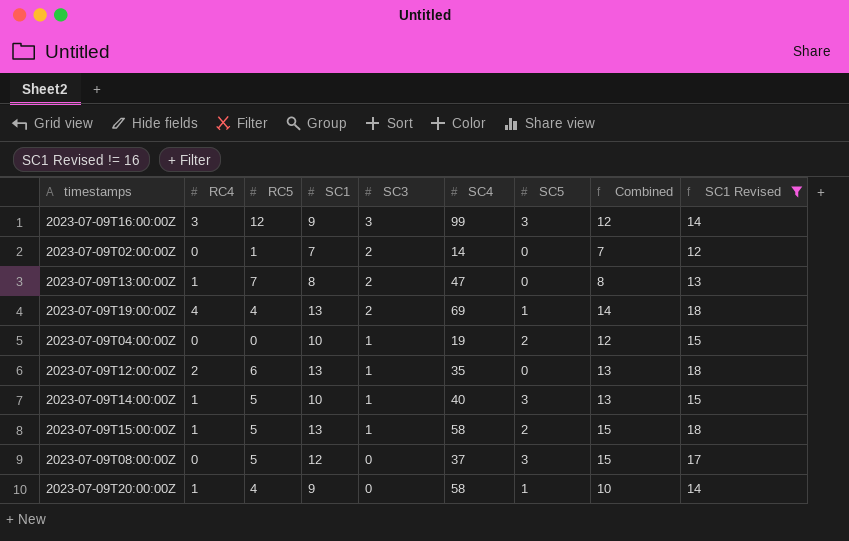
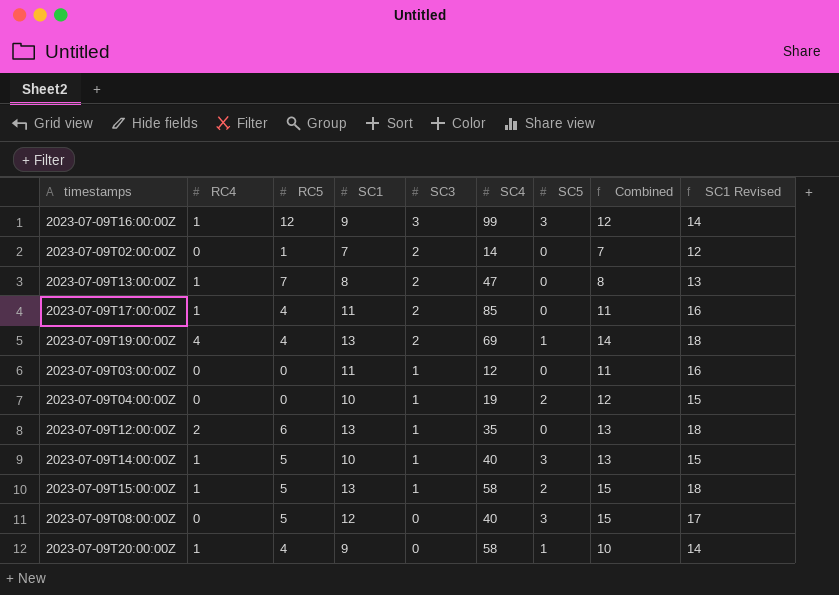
filter: SC1 Revised != 16 -> none
2023-07-09T16:00:00Z | RC4: 3 -> 1
2023-07-09T08:00:00Z | SC4: 37 -> 40

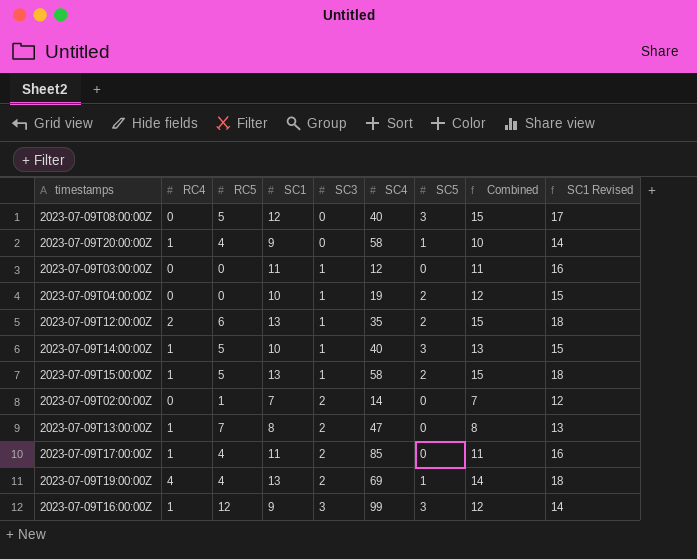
row order: SC3 descending -> SC3 ascending
2023-07-09T12:00:00Z | SC5: 0 -> 2
2023-07-09T12:00:00Z | Combined: 13 -> 15

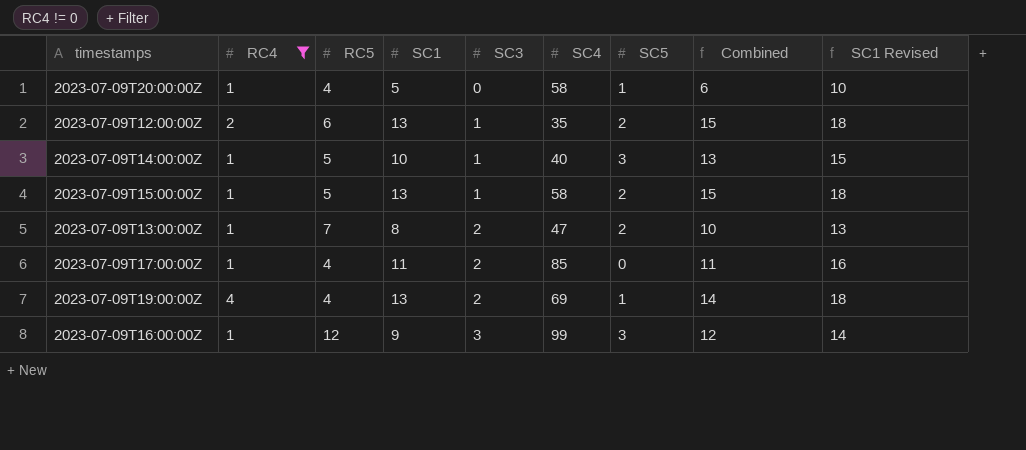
filter: none -> RC4 != 0
2023-07-09T20:00:00Z | SC1: 9 -> 5
2023-07-09T20:00:00Z | Combined: 10 -> 6
2023-07-09T20:00:00Z | SC1 Revised: 14 -> 10
2023-07-09T13:00:00Z | SC5: 0 -> 2
2023-07-09T13:00:00Z | Combined: 8 -> 10

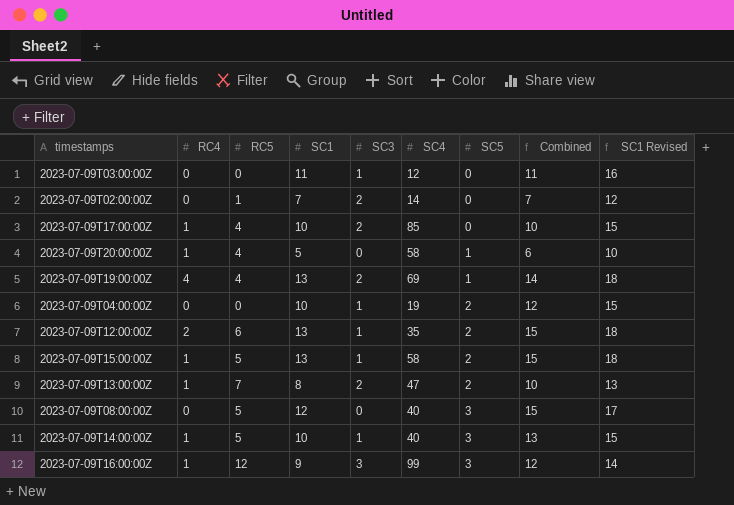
filter: RC4 != 0 -> none
row order: SC3 ascending -> SC5 ascending
2023-07-09T17:00:00Z | SC1: 11 -> 10
2023-07-09T17:00:00Z | Combined: 11 -> 10
2023-07-09T17:00:00Z | SC1 Revised: 16 -> 15

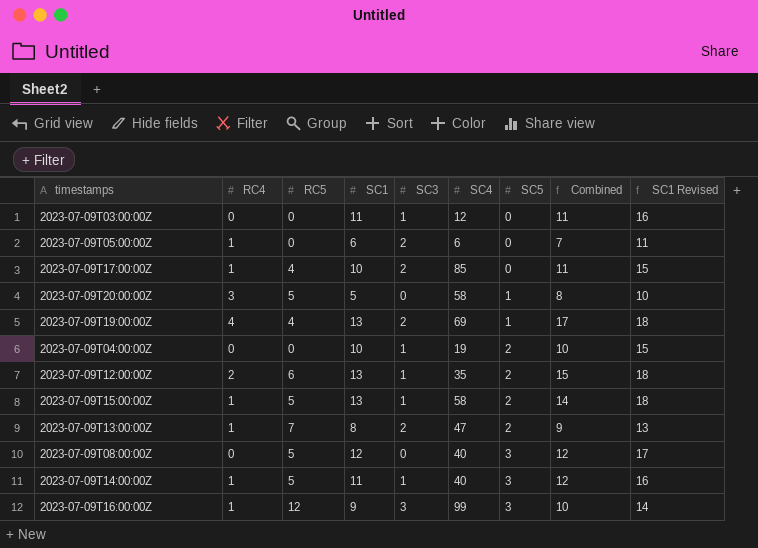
column Combined | formula: [SC1] + [SC5] -> [RC4] + [SC1]
row 2023-07-09T02:00:00Z: 0 | 1 | 7 | 2 | 14 | 0 | 7 | 12 -> none
row 2023-07-09T05:00:00Z: none -> 1 | 0 | 6 | 2 | 6 | 0 | 7 | 11
2023-07-09T20:00:00Z | RC4: 1 -> 3
2023-07-09T20:00:00Z | RC5: 4 -> 5
2023-07-09T14:00:00Z | SC1: 10 -> 11
2023-07-09T14:00:00Z | SC1 Revised: 15 -> 16

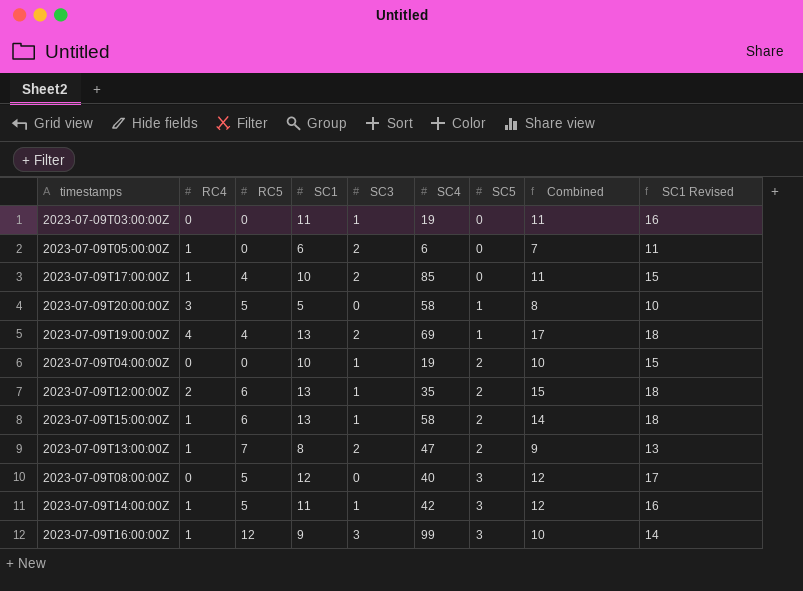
2023-07-09T03:00:00Z | SC4: 12 -> 19
2023-07-09T15:00:00Z | RC5: 5 -> 6
2023-07-09T14:00:00Z | SC4: 40 -> 42

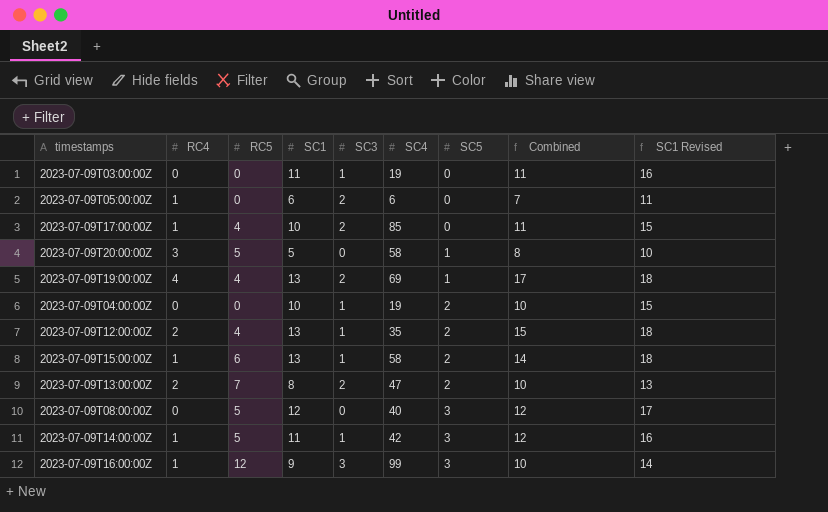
2023-07-09T12:00:00Z | RC5: 6 -> 4
2023-07-09T13:00:00Z | RC4: 1 -> 2
2023-07-09T13:00:00Z | Combined: 9 -> 10

